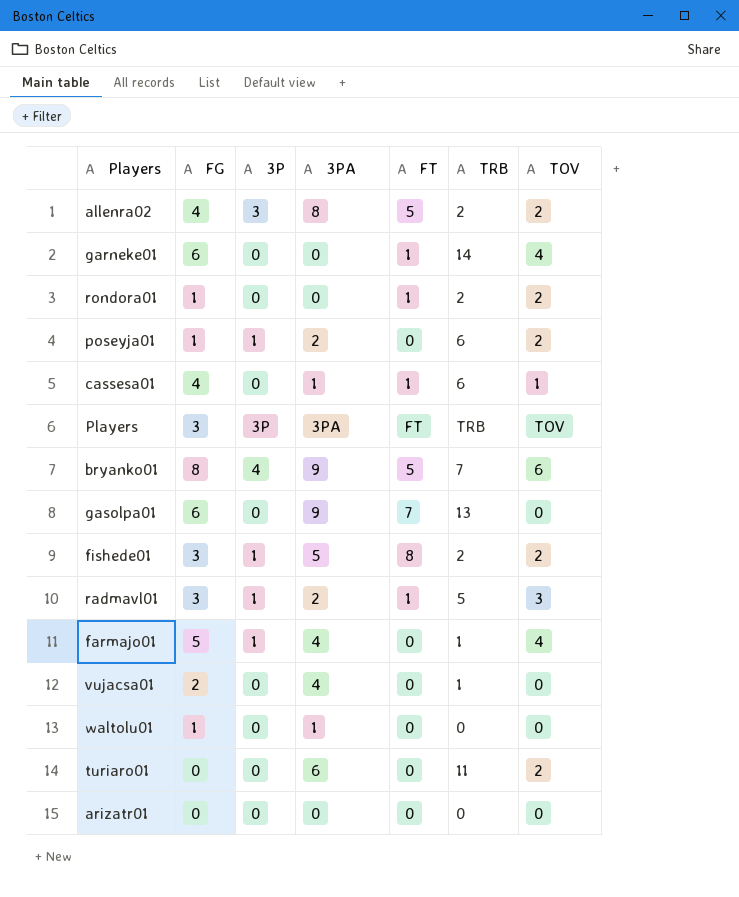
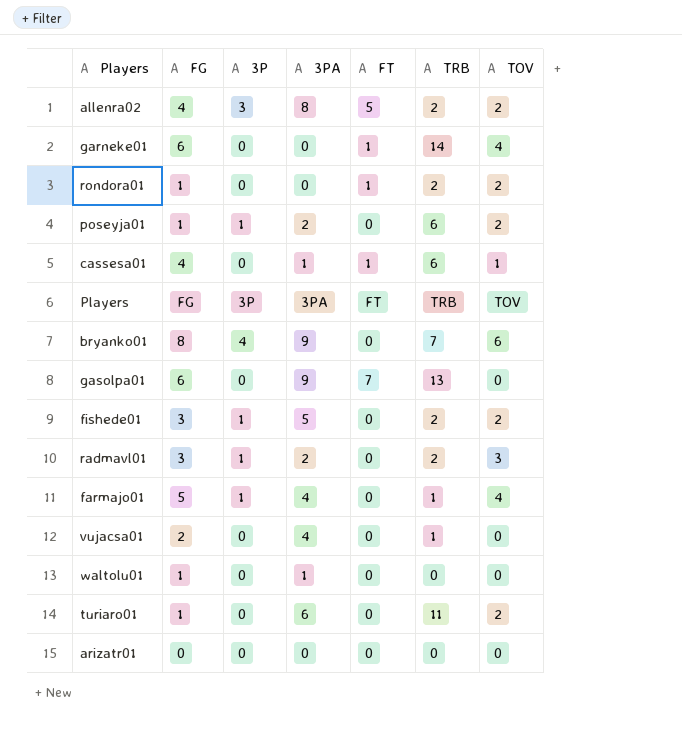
Players | FG: 3 -> FG
bryanko01 | FT: 5 -> 0
fishede01 | FT: 8 -> 0
radmavl01 | FT: 1 -> 0
radmavl01 | TRB: 5 -> 2
turiaro01 | FG: 0 -> 1

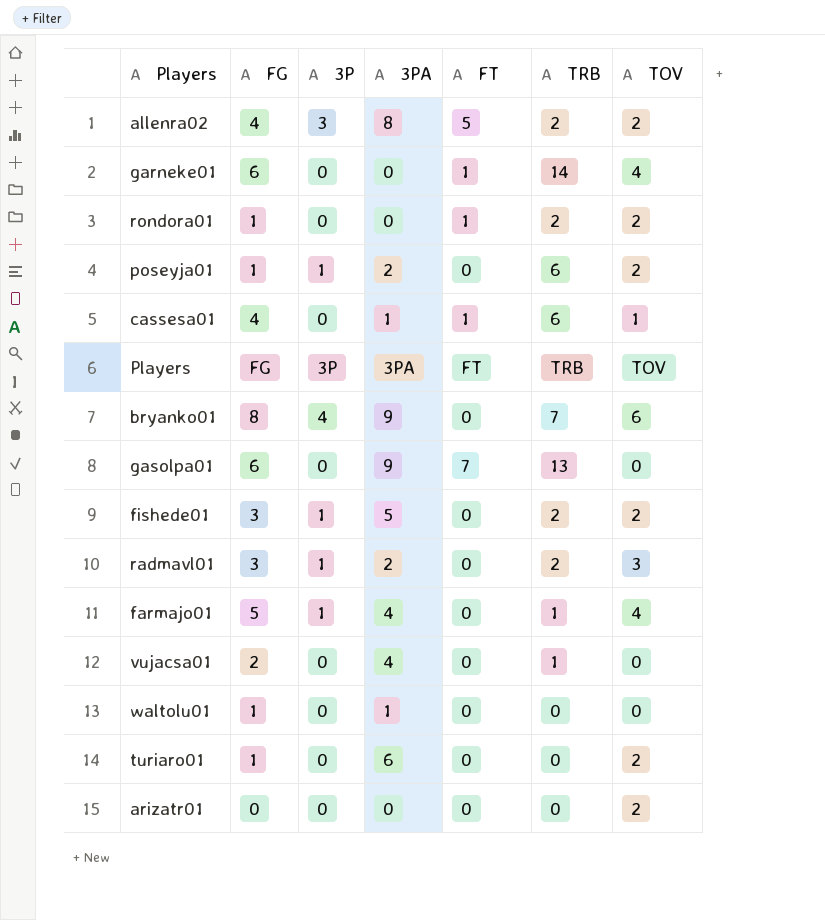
turiaro01 | TRB: 11 -> 0
arizatr01 | TOV: 0 -> 2

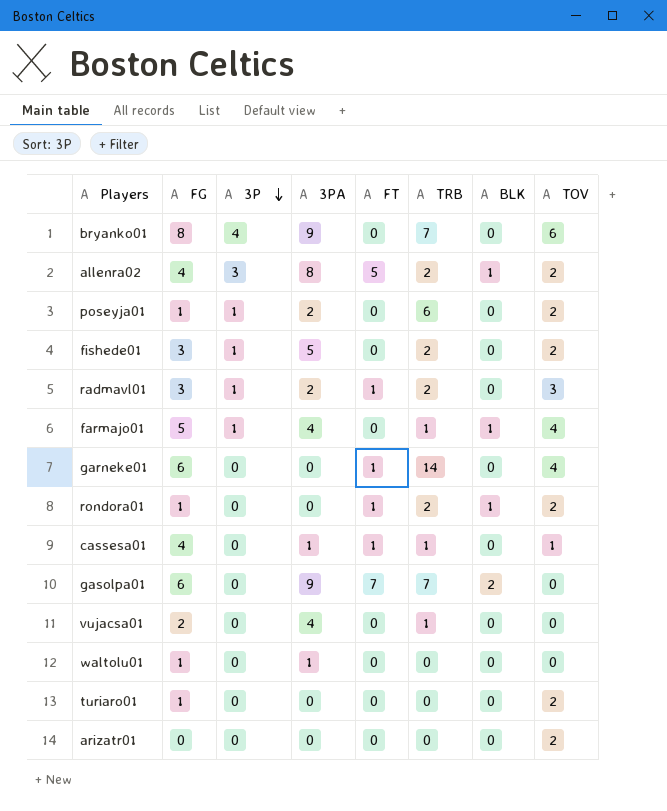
row order: none -> 3P descending
column BLK | position: none -> 7
row Players: FG | 3P | 3PA | FT | TRB | TOV -> none
radmavl01 | FT: 0 -> 1
cassesa01 | TRB: 6 -> 1
gasolpa01 | TRB: 13 -> 7
turiaro01 | 3PA: 6 -> 0

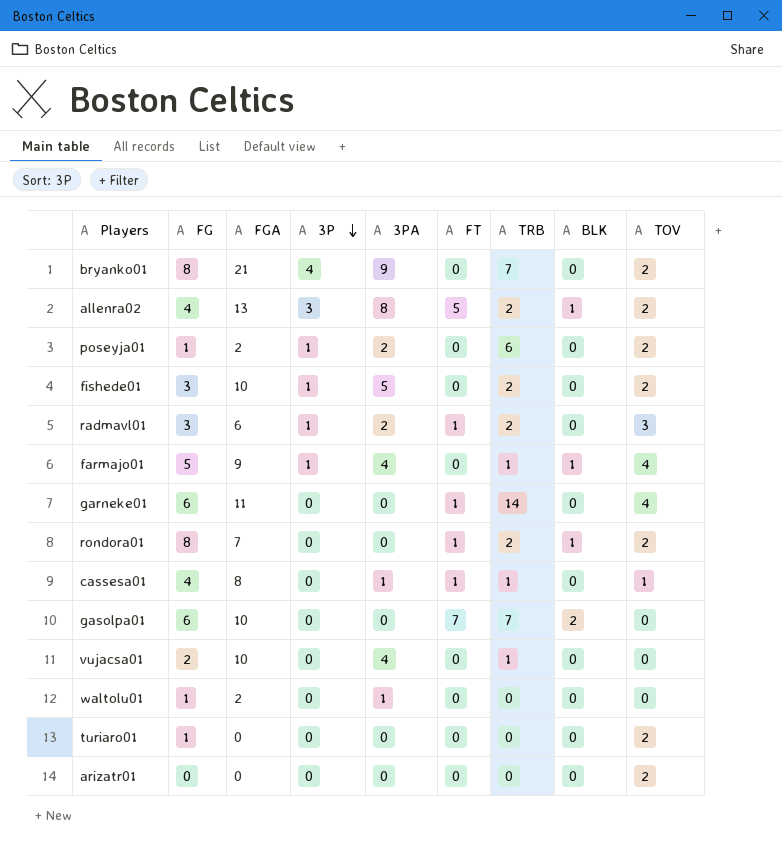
column FGA | position: none -> 3
bryanko01 | TOV: 6 -> 2
rondora01 | FG: 1 -> 8
gasolpa01 | 3PA: 9 -> 0

